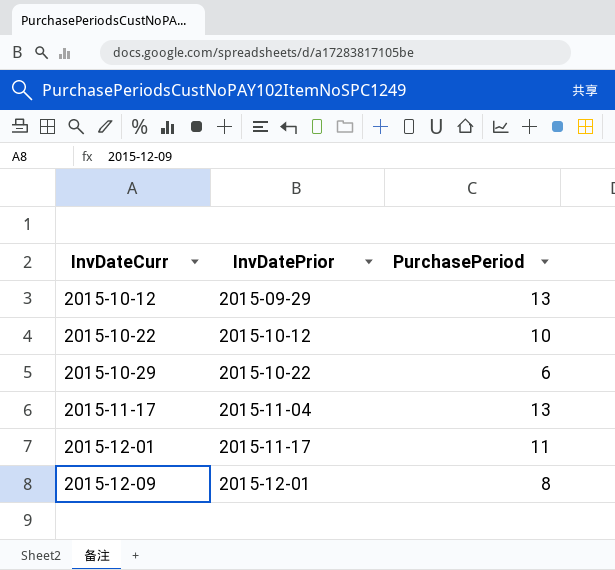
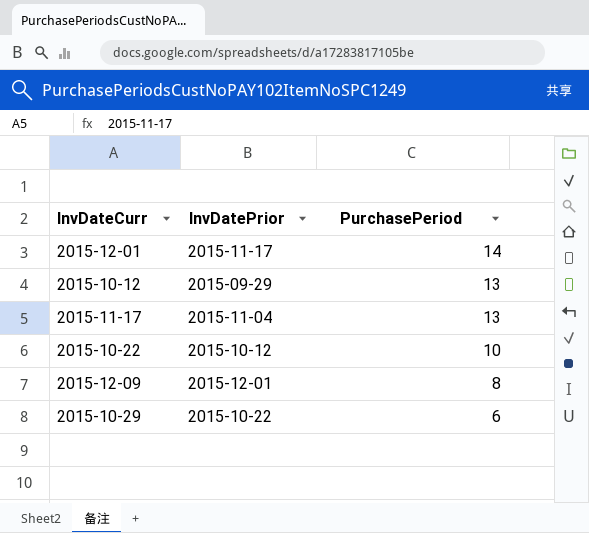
row order: InvDateCurr ascending -> PurchasePeriod descending
2015-12-01 | PurchasePeriod: 11 -> 14

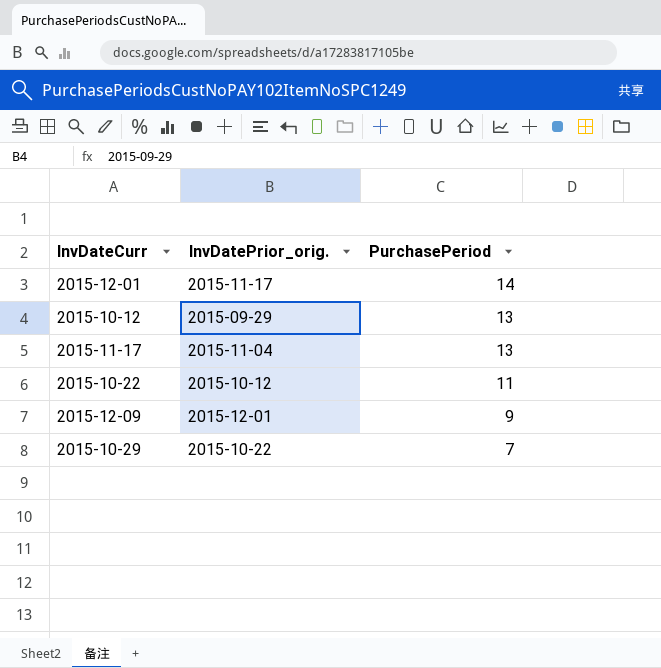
column name: InvDatePrior -> InvDatePrior_orig.
2015-10-22 | PurchasePeriod: 10 -> 11
2015-12-09 | PurchasePeriod: 8 -> 9
2015-10-29 | PurchasePeriod: 6 -> 7

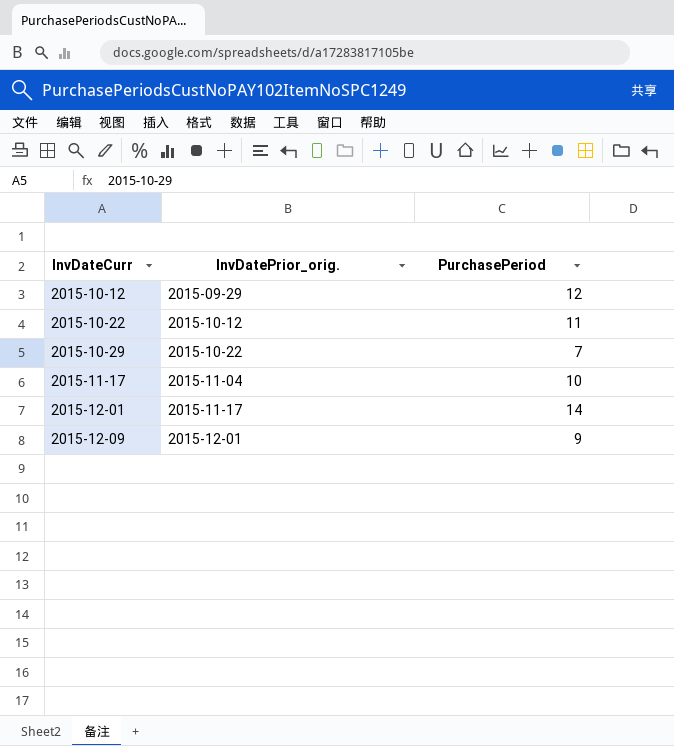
row order: PurchasePeriod descending -> InvDateCurr ascending
2015-10-12 | PurchasePeriod: 13 -> 12
2015-11-17 | PurchasePeriod: 13 -> 10

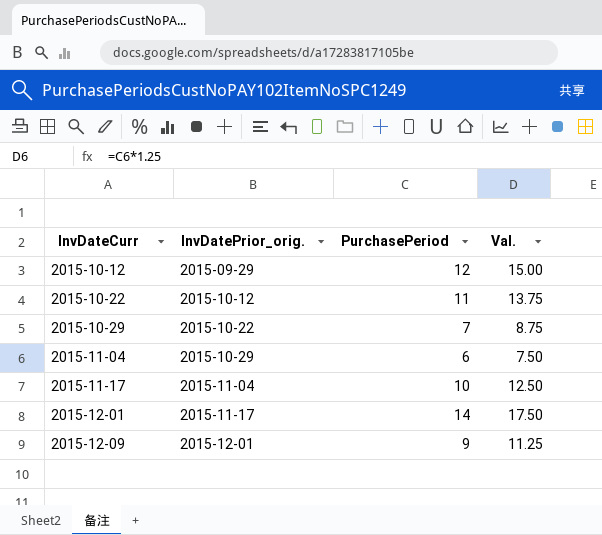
column Val. | formula: none -> [PurchasePeriod] * 1.25
row 2015-11-04: none -> 2015-10-29 | 6 | 7.50

